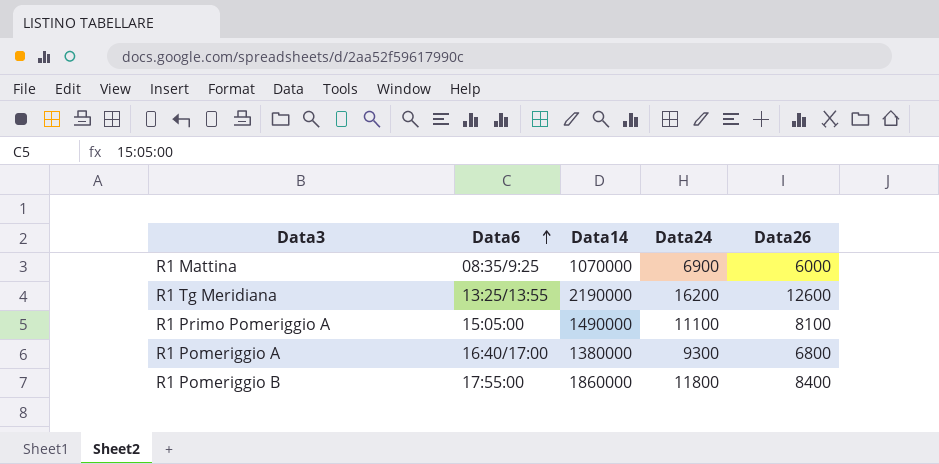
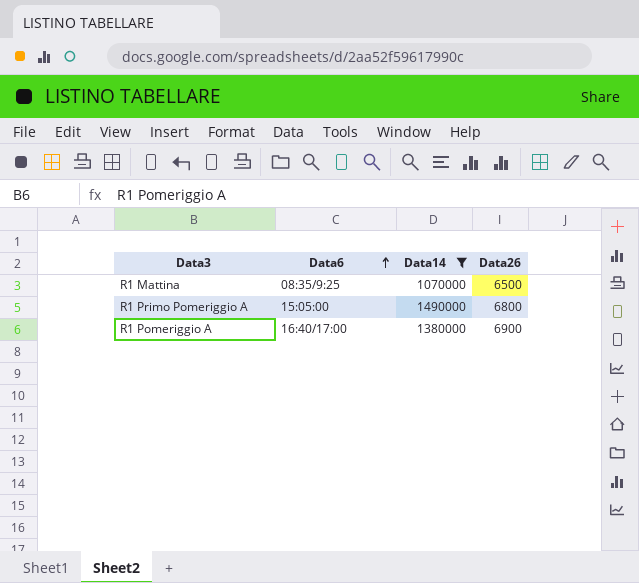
filter: none -> Data14 <= 1490000
column Data24 | position: 4 -> none
R1 Mattina | Data26: 6000 -> 6500
R1 Primo Pomeriggio A | Data26: 8100 -> 6800
R1 Pomeriggio A | Data26: 6800 -> 6900

